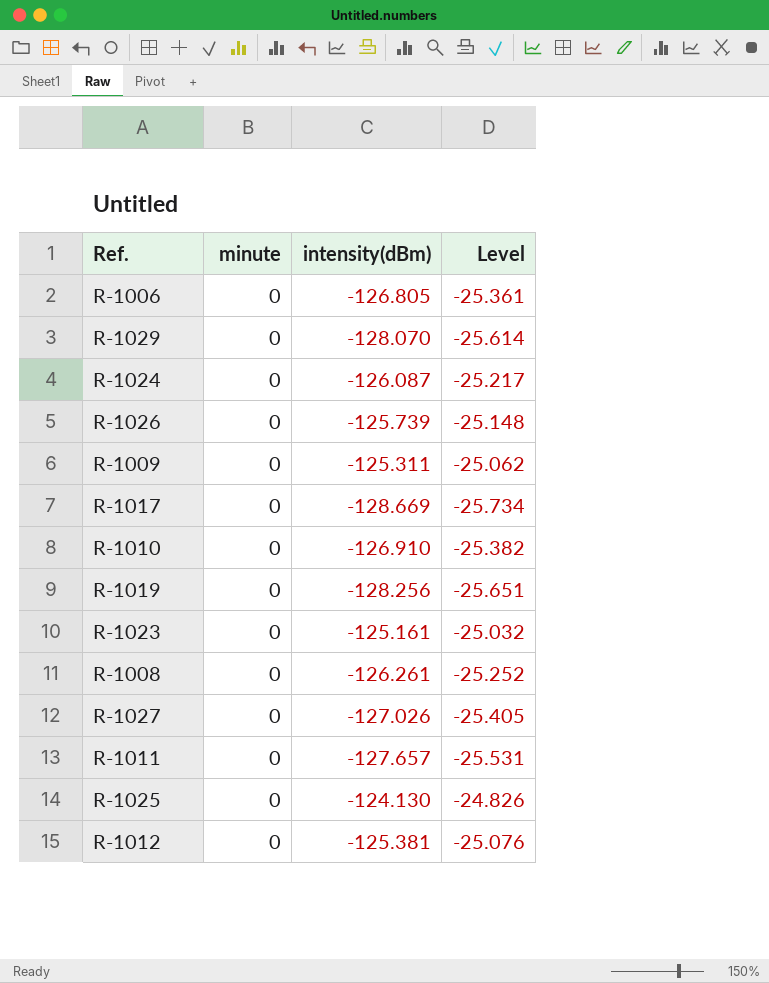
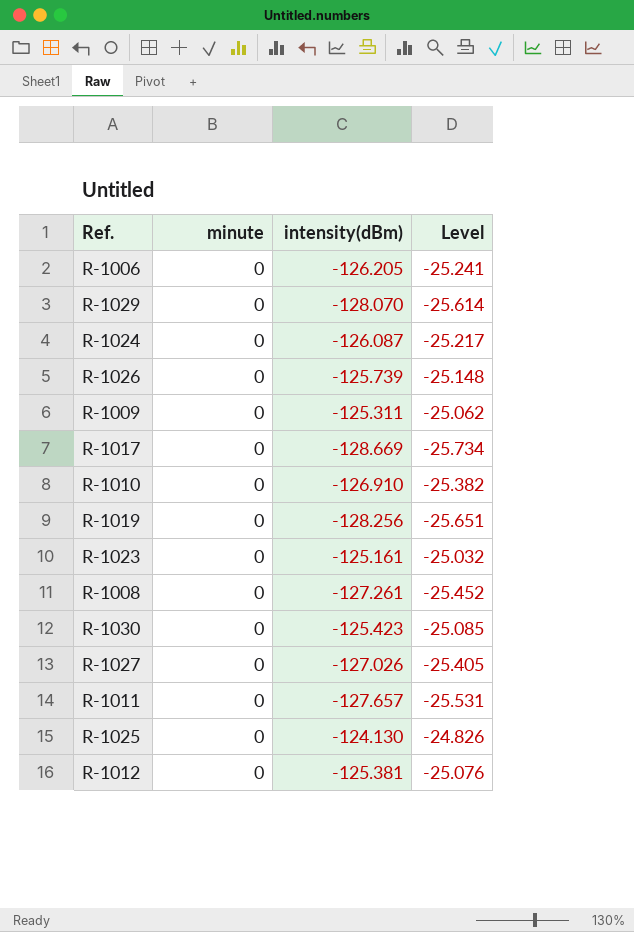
R-1006 | intensity(dBm): -126.805 -> -126.205
R-1006 | Level: -25.361 -> -25.241
R-1008 | intensity(dBm): -126.261 -> -127.261
R-1008 | Level: -25.252 -> -25.452
row R-1030: none -> 0 | -125.423 | -25.085

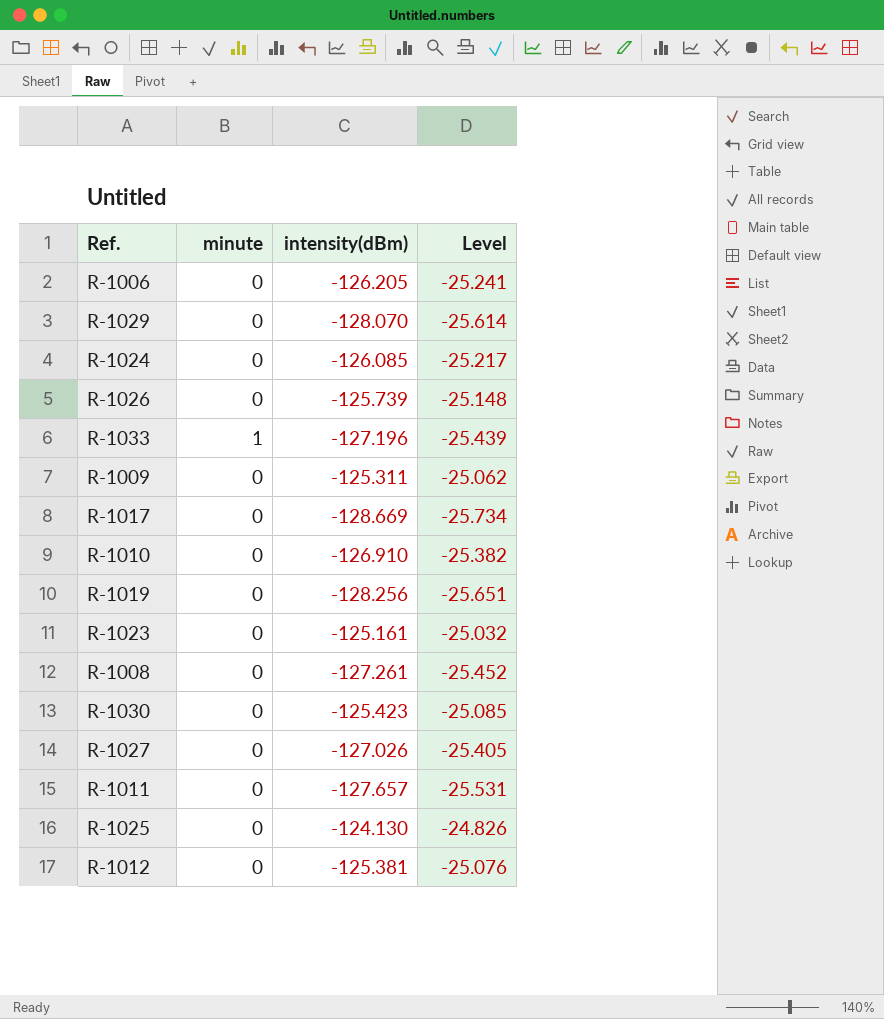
R-1024 | intensity(dBm): -126.087 -> -126.085
row R-1033: none -> 1 | -127.196 | -25.439

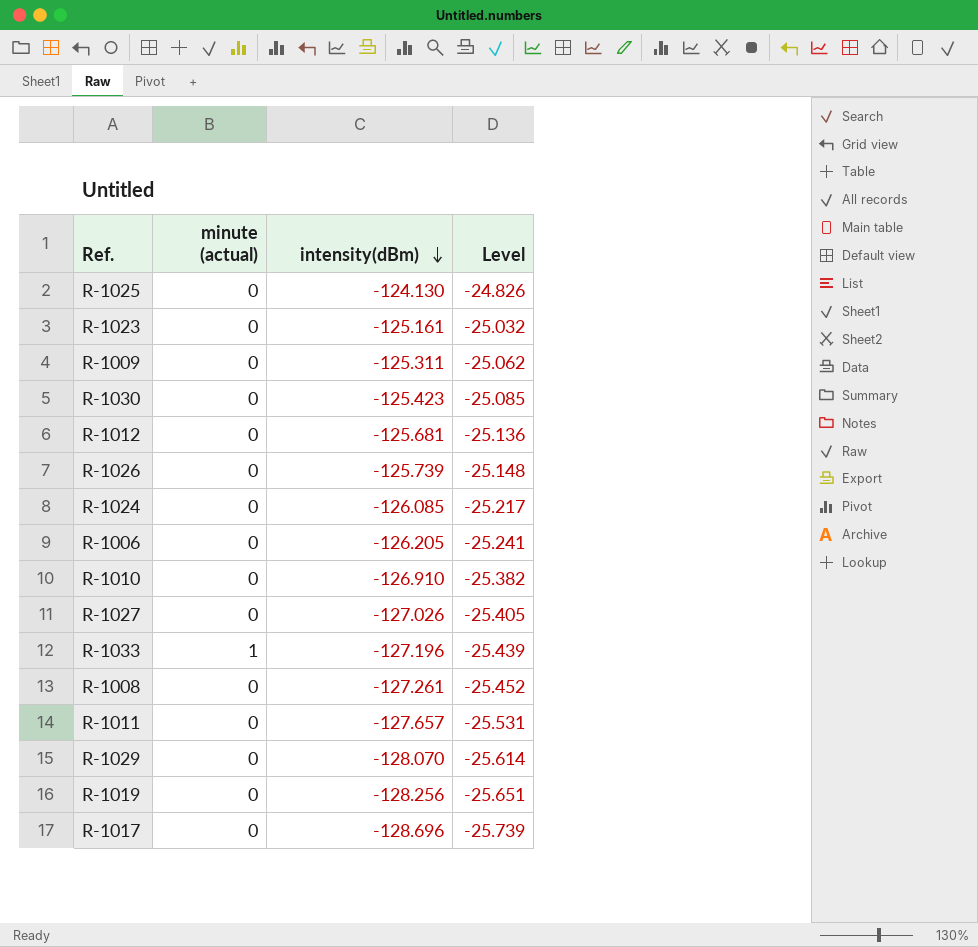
row order: none -> intensity(dBm) descending
column name: minute -> minute (actual)
R-1012 | intensity(dBm): -125.381 -> -125.681
R-1012 | Level: -25.076 -> -25.136
R-1017 | intensity(dBm): -128.669 -> -128.696
R-1017 | Level: -25.734 -> -25.739

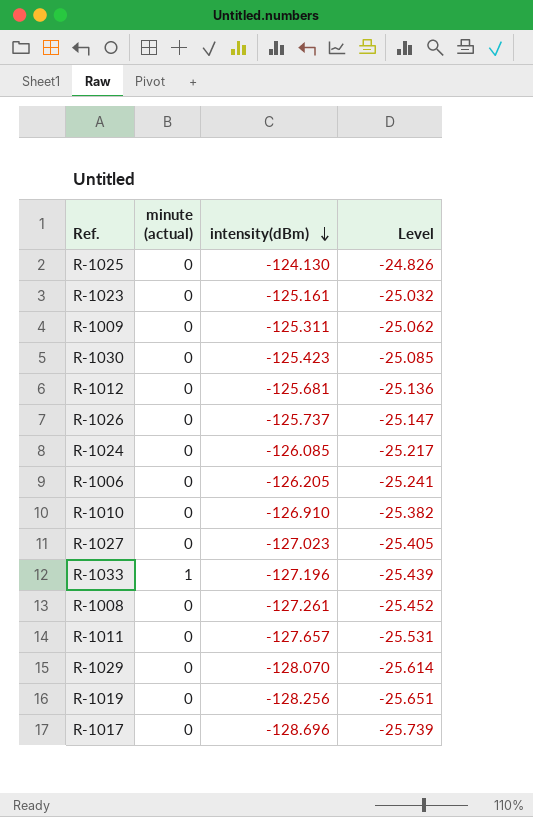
R-1026 | intensity(dBm): -125.739 -> -125.737
R-1026 | Level: -25.148 -> -25.147
R-1027 | intensity(dBm): -127.026 -> -127.023

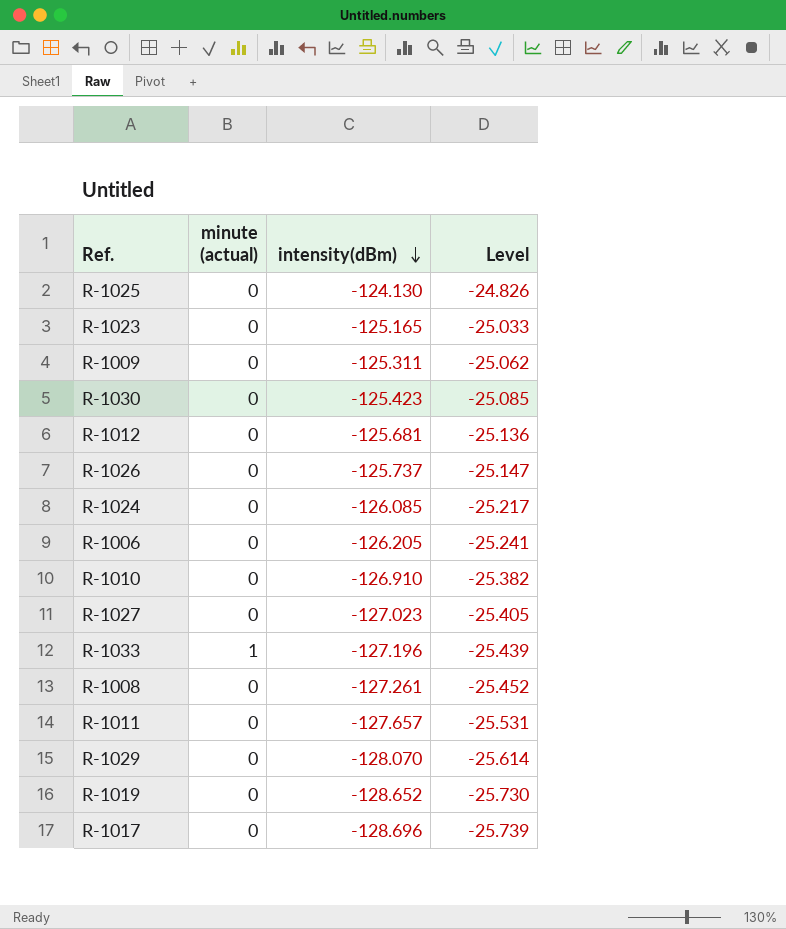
R-1023 | intensity(dBm): -125.161 -> -125.165
R-1023 | Level: -25.032 -> -25.033
R-1019 | intensity(dBm): -128.256 -> -128.652
R-1019 | Level: -25.651 -> -25.730

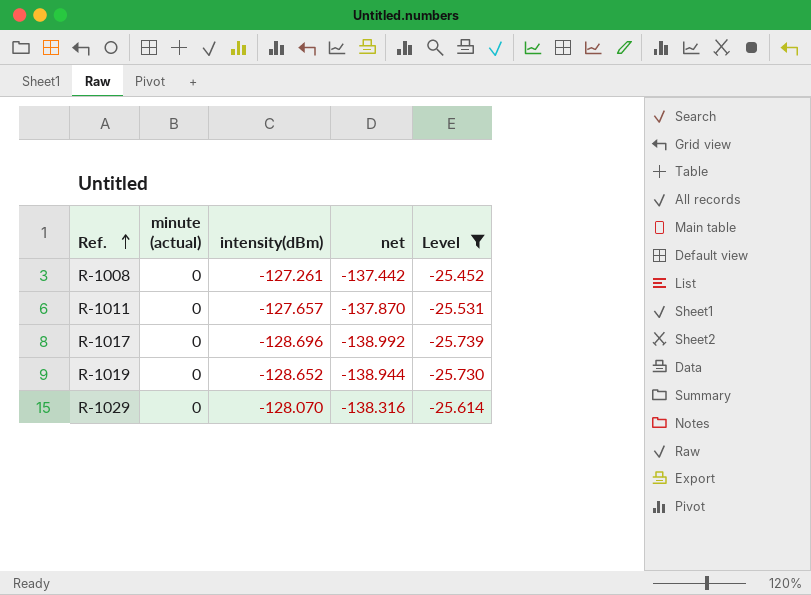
filter: none -> Level <= -25.452
row order: intensity(dBm) descending -> Ref. ascending
column net | formula: none -> [intensity(dBm)] * 1.08

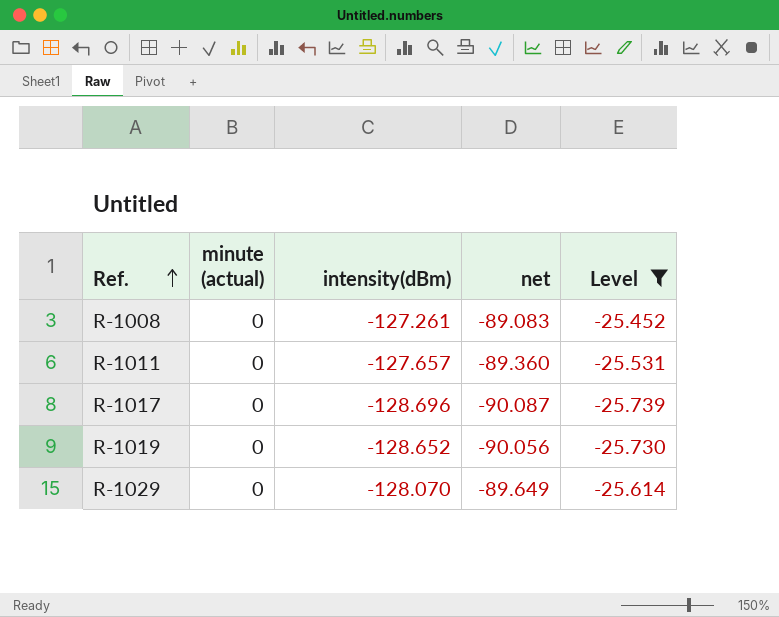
column net | formula: [intensity(dBm)] * 1.08 -> [intensity(dBm)] * 0.7

